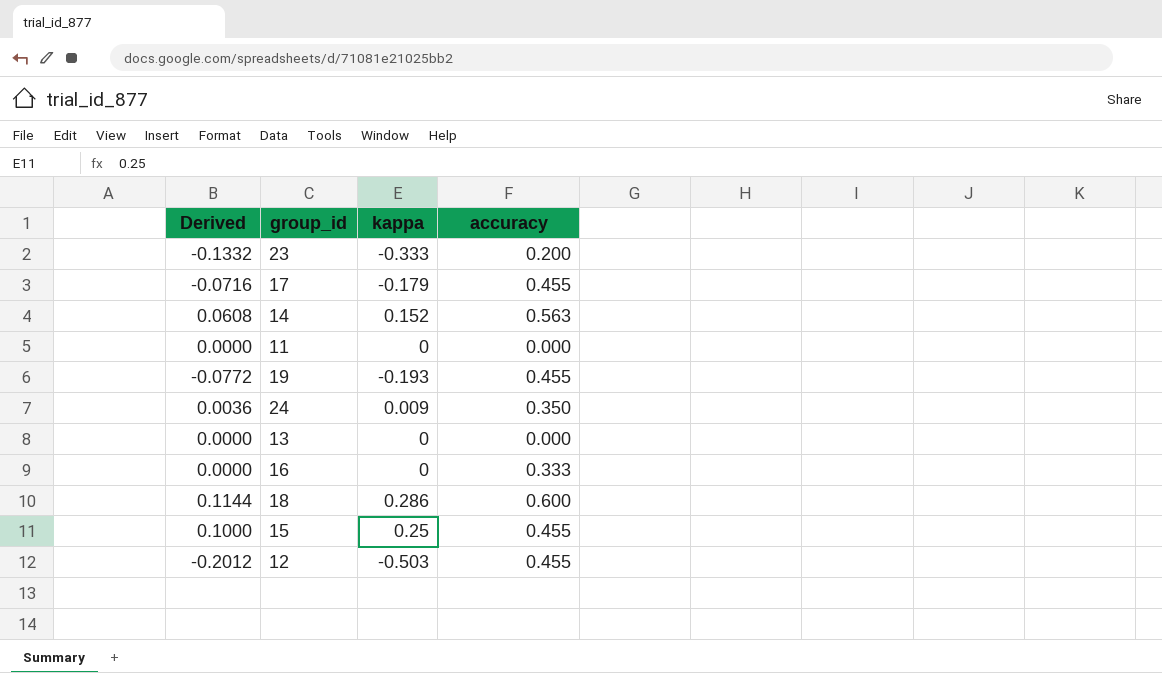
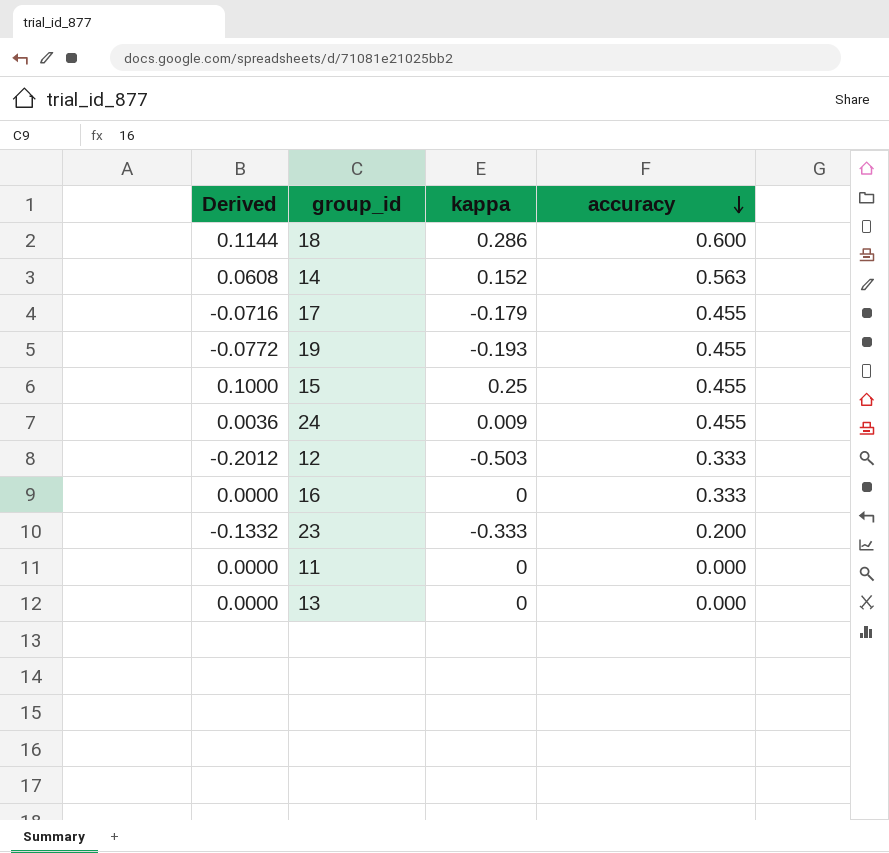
row order: none -> accuracy descending
24 | accuracy: 0.350 -> 0.455
12 | accuracy: 0.455 -> 0.333

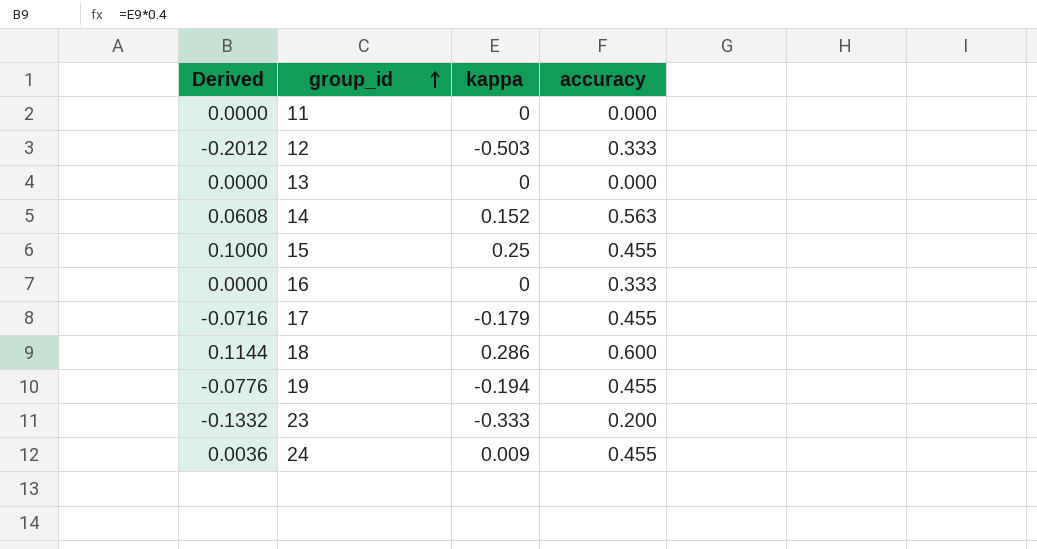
row order: accuracy descending -> group_id ascending
19 | Derived: -0.0772 -> -0.0776
19 | kappa: -0.193 -> -0.194

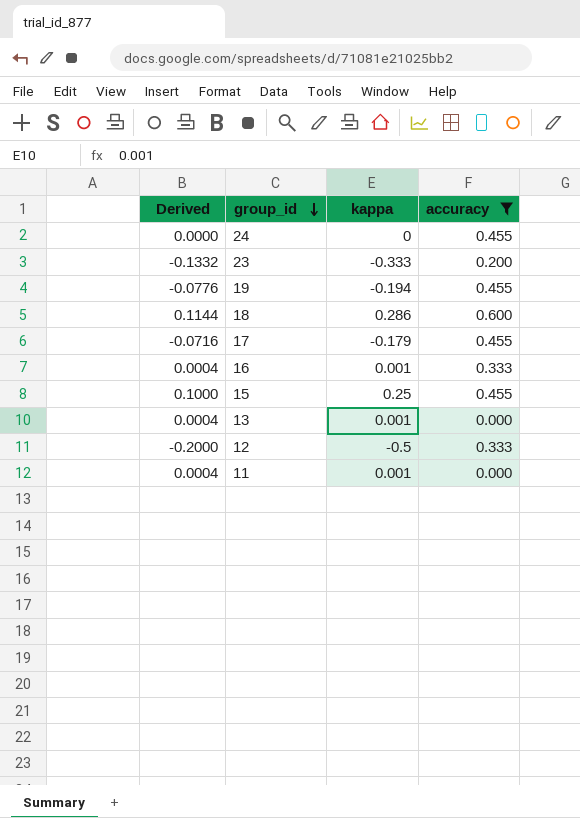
filter: none -> accuracy != 0.563
row order: group_id ascending -> group_id descending
24 | Derived: 0.0036 -> 0.0000
24 | kappa: 0.009 -> 0
16 | Derived: 0.0000 -> 0.0004
16 | kappa: 0 -> 0.001
13 | Derived: 0.0000 -> 0.0004
13 | kappa: 0 -> 0.001
12 | Derived: -0.2012 -> -0.2000
12 | kappa: -0.503 -> -0.5
11 | Derived: 0.0000 -> 0.0004
11 | kappa: 0 -> 0.001

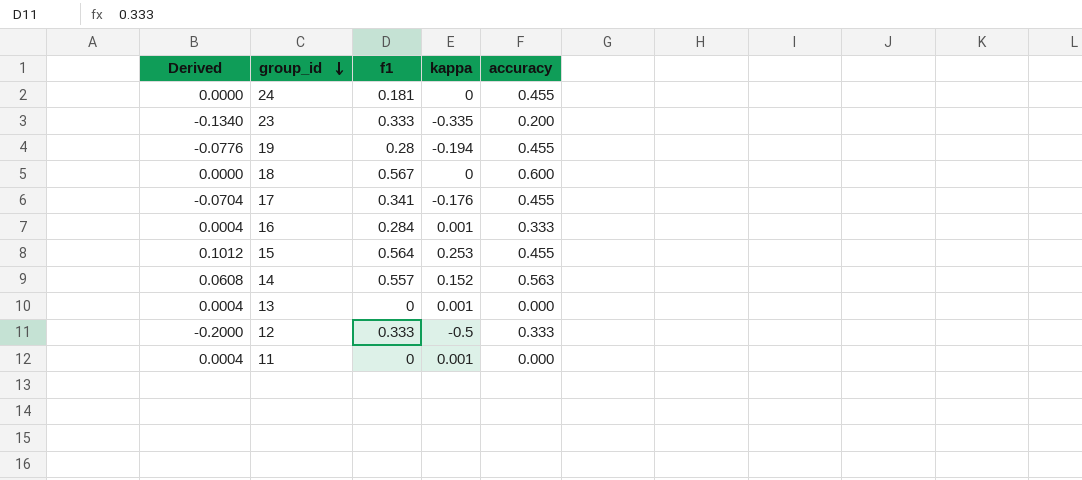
filter: accuracy != 0.563 -> none
column f1 | position: none -> 3
23 | Derived: -0.1332 -> -0.1340
23 | kappa: -0.333 -> -0.335
18 | Derived: 0.1144 -> 0.0000
18 | kappa: 0.286 -> 0
17 | Derived: -0.0716 -> -0.0704
17 | kappa: -0.179 -> -0.176
15 | Derived: 0.1000 -> 0.1012
15 | kappa: 0.25 -> 0.253

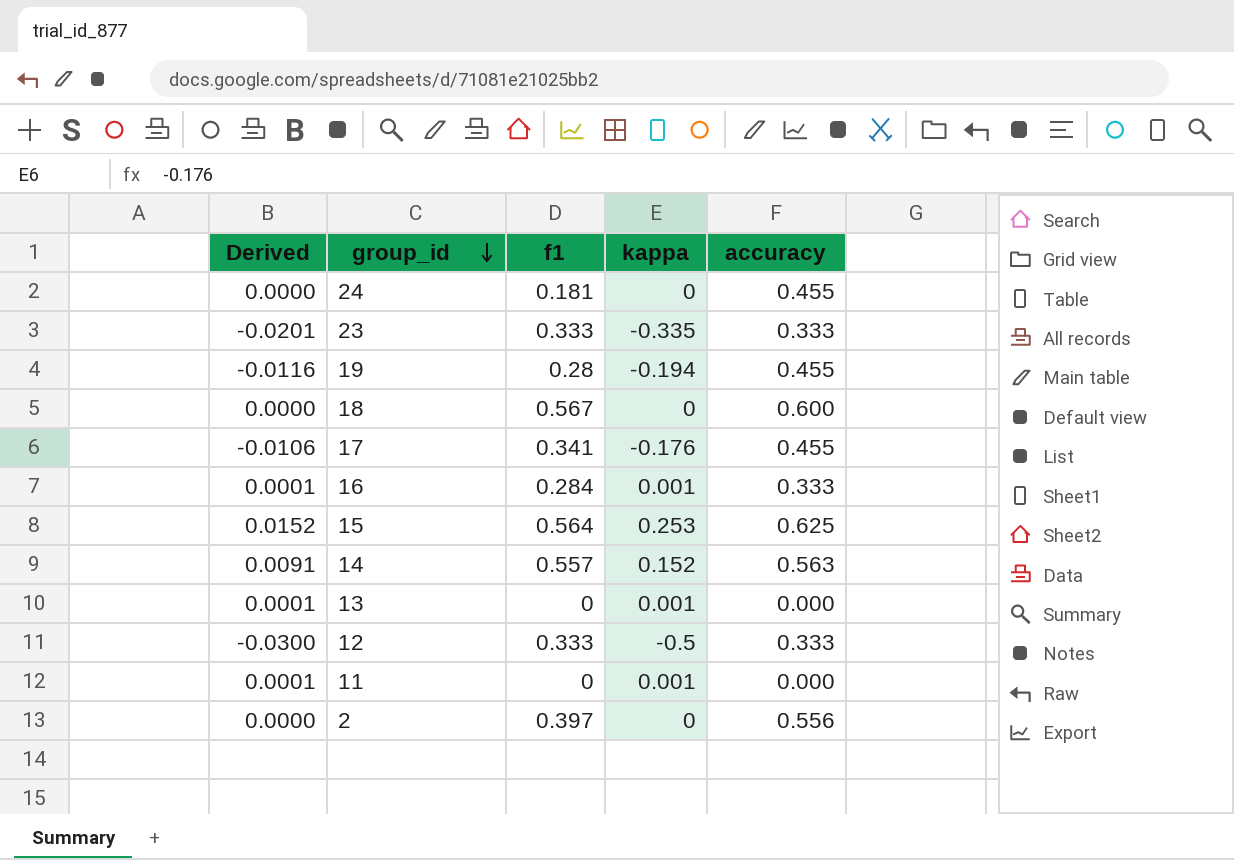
column Derived | formula: [kappa] * 0.4 -> [kappa] * 0.06
23 | accuracy: 0.200 -> 0.333
15 | accuracy: 0.455 -> 0.625
row 2: none -> 0.0000 | 0.397 | 0 | 0.556

